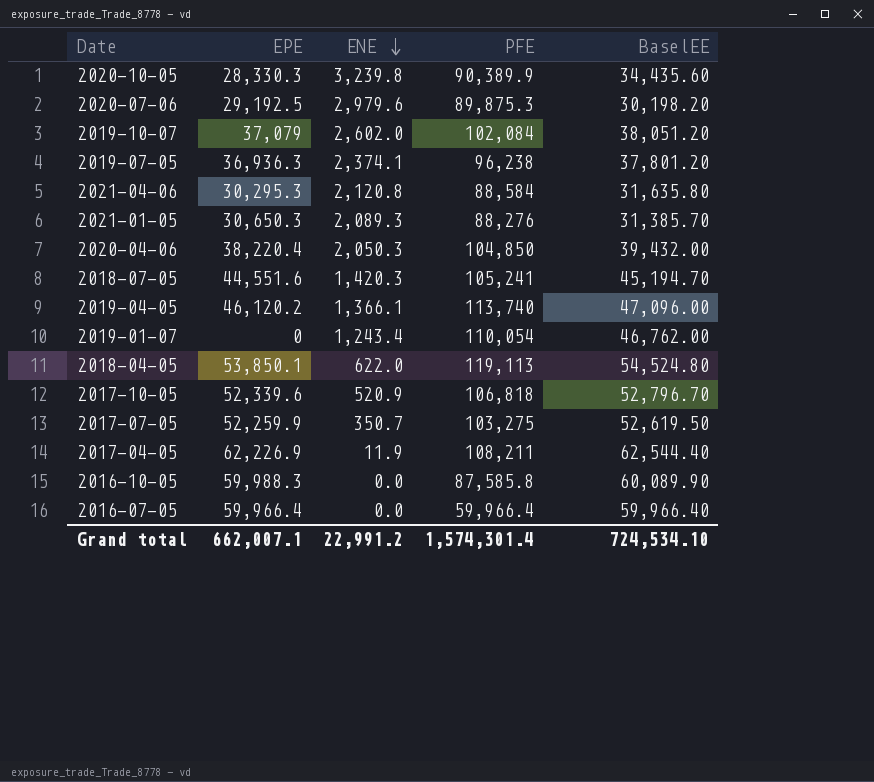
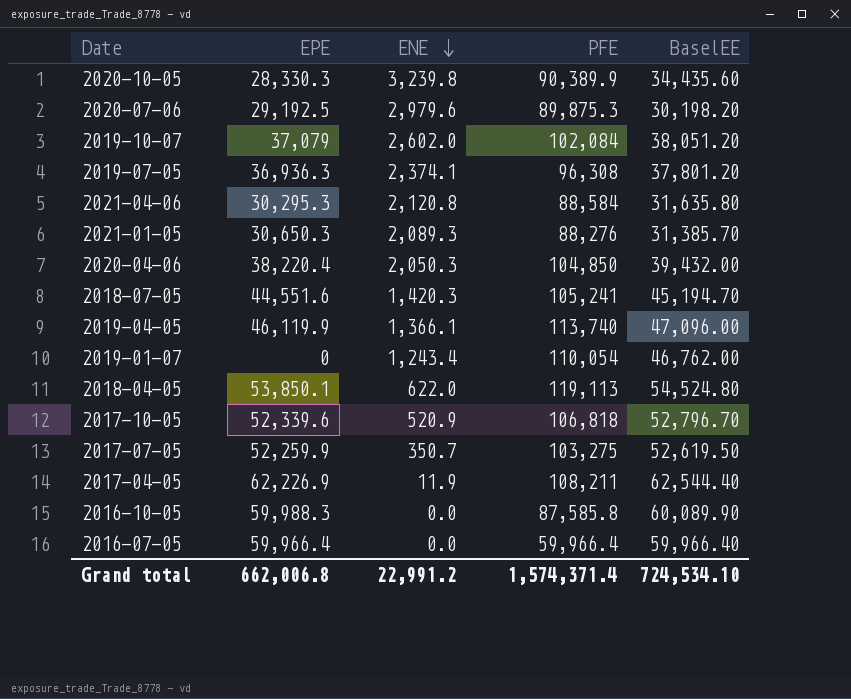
2019-07-05 | PFE: 96,238 -> 96,308
2019-04-05 | EPE: 46,120.2 -> 46,119.9
Grand total | EPE: 662,007.1 -> 662,006.8
Grand total | PFE: 1,574,301.4 -> 1,574,371.4

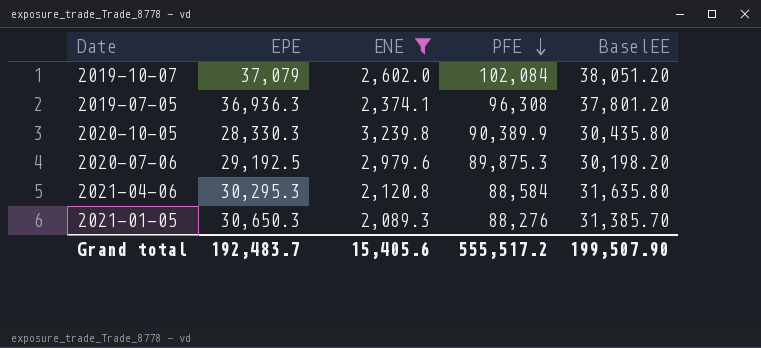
filter: none -> ENE >= 2,089.3
row order: ENE descending -> PFE descending
2020-10-05 | BaselEE: 34,435.60 -> 30,435.80
Grand total | EPE: 662,006.8 -> 192,483.7
Grand total | ENE: 22,991.2 -> 15,405.6
Grand total | PFE: 1,574,371.4 -> 555,517.2
Grand total | BaselEE: 724,534.10 -> 199,507.90

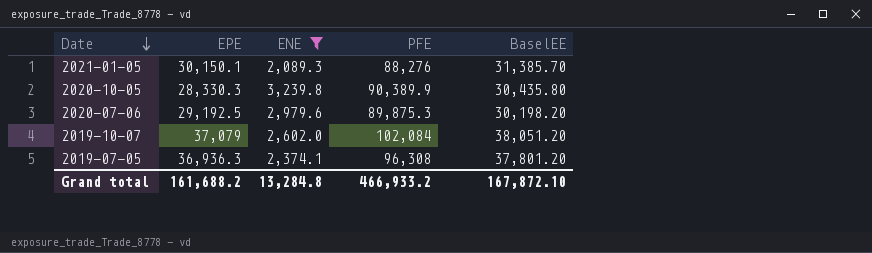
row order: PFE descending -> Date descending
row 2021-04-06: 30,295.3 | 2,120.8 | 88,584 | 31,635.80 -> none
2021-01-05 | EPE: 30,650.3 -> 30,150.1
Grand total | EPE: 192,483.7 -> 161,688.2
Grand total | ENE: 15,405.6 -> 13,284.8
Grand total | PFE: 555,517.2 -> 466,933.2
Grand total | BaselEE: 199,507.90 -> 167,872.10

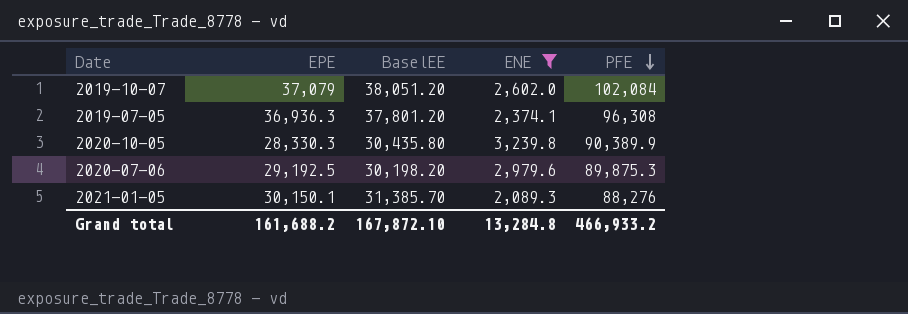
row order: Date descending -> PFE descending
column BaselEE | position: 5 -> 3

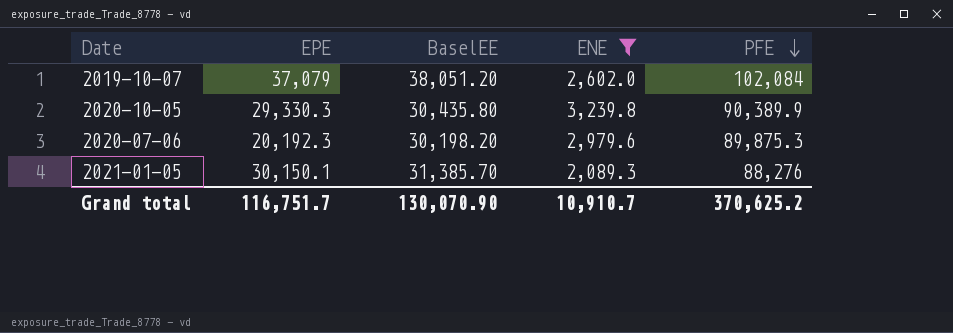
row 2019-07-05: 36,936.3 | 37,801.20 | 2,374.1 | 96,308 -> none
2020-10-05 | EPE: 28,330.3 -> 29,330.3
2020-07-06 | EPE: 29,192.5 -> 20,192.3
Grand total | EPE: 161,688.2 -> 116,751.7
Grand total | BaselEE: 167,872.10 -> 130,070.90
Grand total | ENE: 13,284.8 -> 10,910.7
Grand total | PFE: 466,933.2 -> 370,625.2

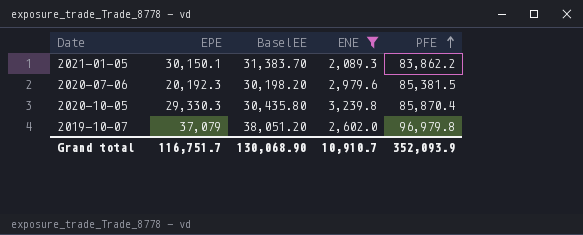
row order: PFE descending -> PFE ascending
2021-01-05 | BaselEE: 31,385.70 -> 31,383.70
2021-01-05 | PFE: 88,276 -> 83,862.2
2020-07-06 | PFE: 89,875.3 -> 85,381.5
2020-10-05 | PFE: 90,389.9 -> 85,870.4
2019-10-07 | PFE: 102,084 -> 96,979.8
Grand total | BaselEE: 130,070.90 -> 130,068.90
Grand total | PFE: 370,625.2 -> 352,093.9

